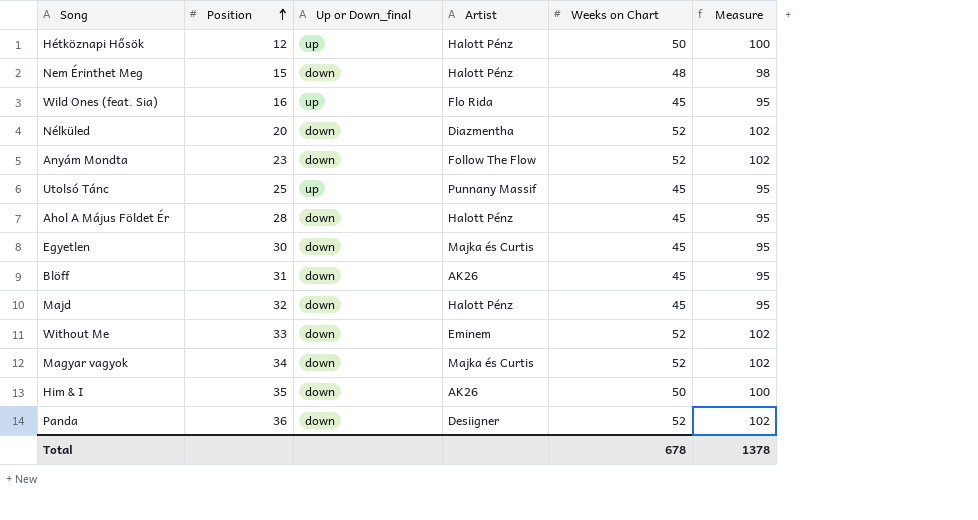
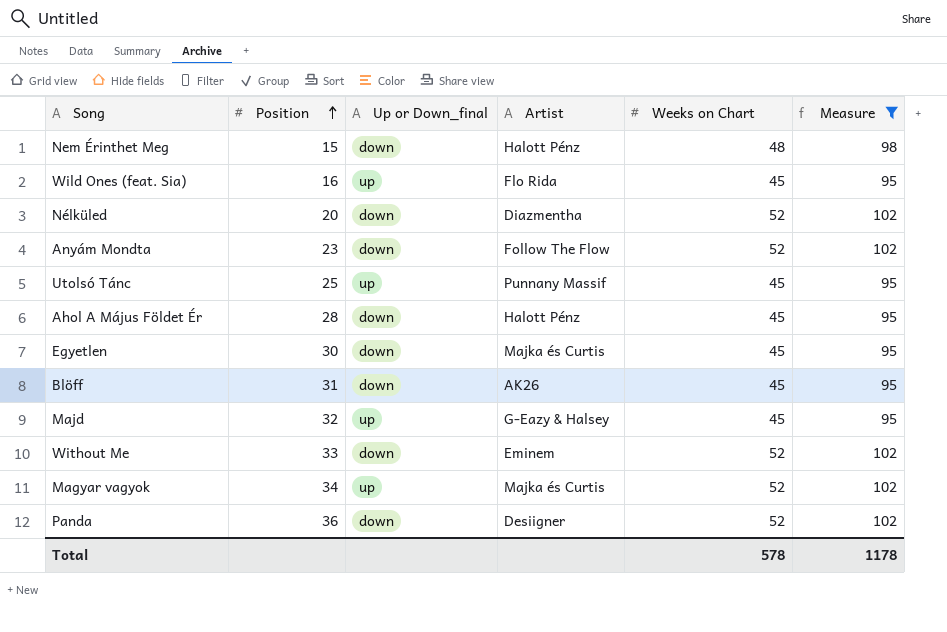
filter: none -> Measure != 100
Majd | Up or Down_final: down -> up
Majd | Artist: Halott Pénz -> G-Eazy & Halsey
Magyar vagyok | Up or Down_final: down -> up
Total | Weeks on Chart: 678 -> 578
Total | Measure: 1378 -> 1178

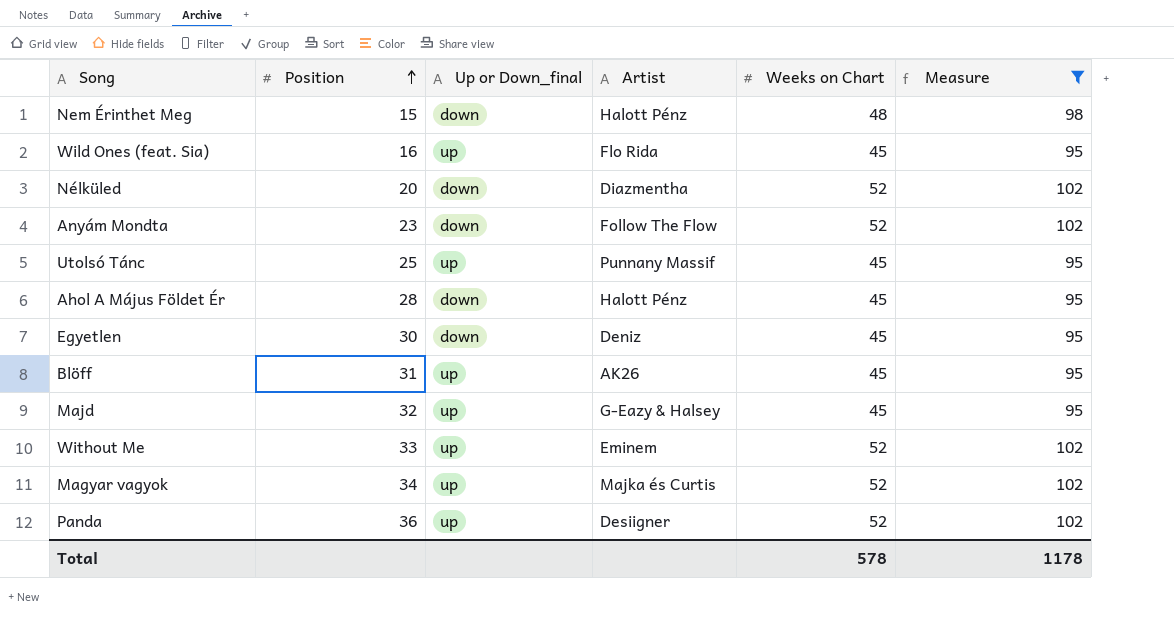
Egyetlen | Artist: Majka és Curtis -> Deniz
Blöff | Up or Down_final: down -> up
Without Me | Up or Down_final: down -> up
Panda | Up or Down_final: down -> up

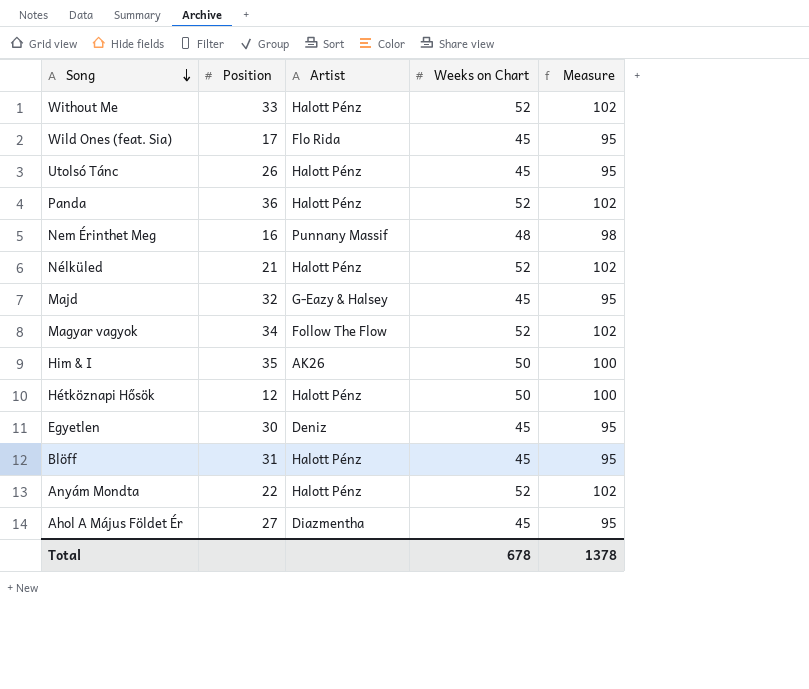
filter: Measure != 100 -> none
row order: Position ascending -> Song descending
column Up or Down_final | position: 3 -> none
Without Me | Artist: Eminem -> Halott Pénz
Wild Ones (feat. Sia) | Position: 16 -> 17
Utolsó Tánc | Position: 25 -> 26
Utolsó Tánc | Artist: Punnany Massif -> Halott Pénz
Panda | Artist: Desiigner -> Halott Pénz
Nem Érinthet Meg | Position: 15 -> 16
Nem Érinthet Meg | Artist: Halott Pénz -> Punnany Massif
Nélküled | Position: 20 -> 21
Nélküled | Artist: Diazmentha -> Halott Pénz
Magyar vagyok | Artist: Majka és Curtis -> Follow The Flow
Blöff | Artist: AK26 -> Halott Pénz
Anyám Mondta | Position: 23 -> 22
Anyám Mondta | Artist: Follow The Flow -> Halott Pénz
Ahol A Május Földet Ér | Position: 28 -> 27
Ahol A Május Földet Ér | Artist: Halott Pénz -> Diazmentha
Total | Weeks on Chart: 578 -> 678
Total | Measure: 1178 -> 1378

